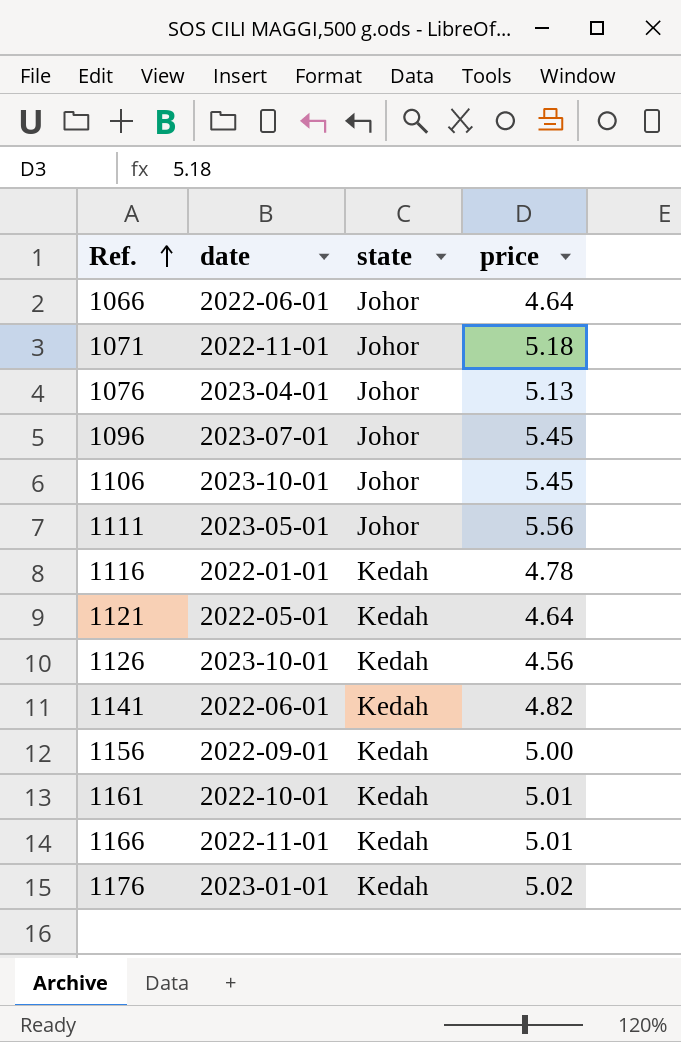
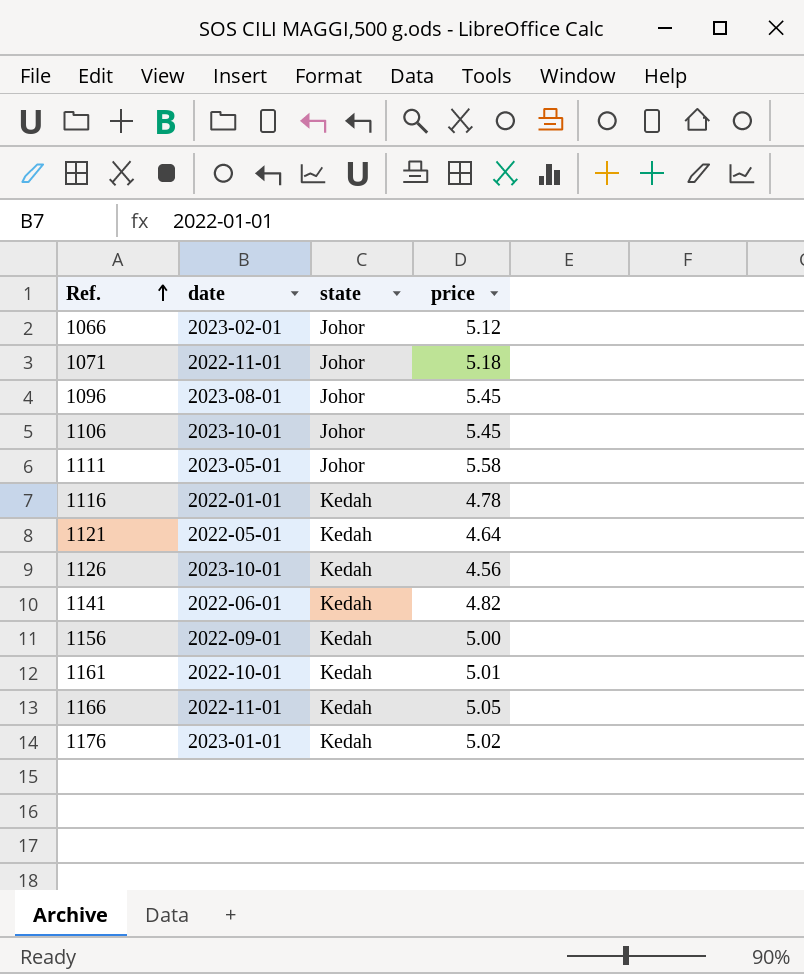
row 1076: 2023-04-01 | Johor | 5.13 -> none
1066 | date: 2022-06-01 -> 2023-02-01
1066 | price: 4.64 -> 5.12
1096 | date: 2023-07-01 -> 2023-08-01
1111 | price: 5.56 -> 5.58
1166 | price: 5.01 -> 5.05

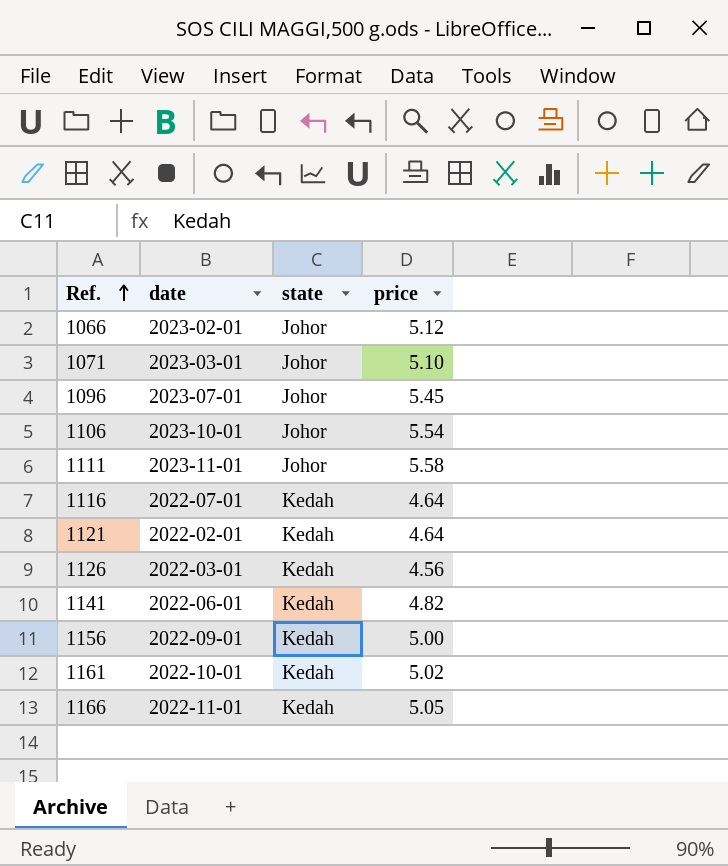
row 1176: 2023-01-01 | Kedah | 5.02 -> none
1071 | date: 2022-11-01 -> 2023-03-01
1071 | price: 5.18 -> 5.10
1096 | date: 2023-08-01 -> 2023-07-01
1106 | price: 5.45 -> 5.54
1111 | date: 2023-05-01 -> 2023-11-01
1116 | date: 2022-01-01 -> 2022-07-01
1116 | price: 4.78 -> 4.64
1121 | date: 2022-05-01 -> 2022-02-01
1126 | date: 2023-10-01 -> 2022-03-01
1161 | price: 5.01 -> 5.02

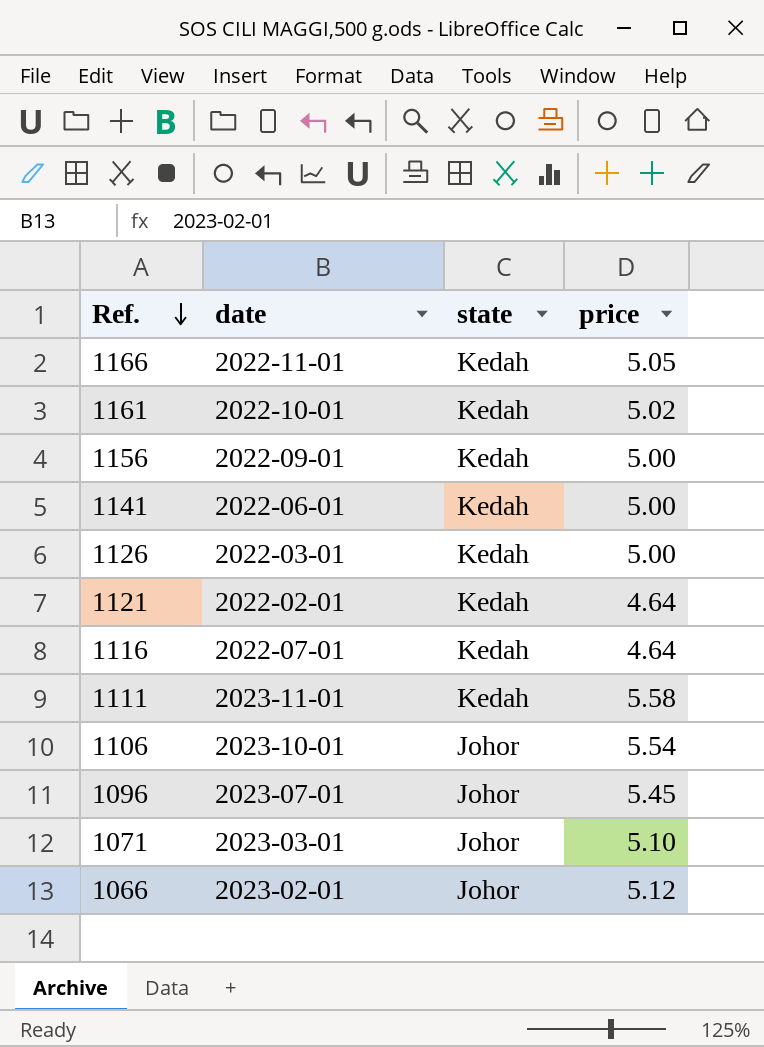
row order: Ref. ascending -> Ref. descending
1141 | price: 4.82 -> 5.00
1126 | price: 4.56 -> 5.00
1111 | state: Johor -> Kedah

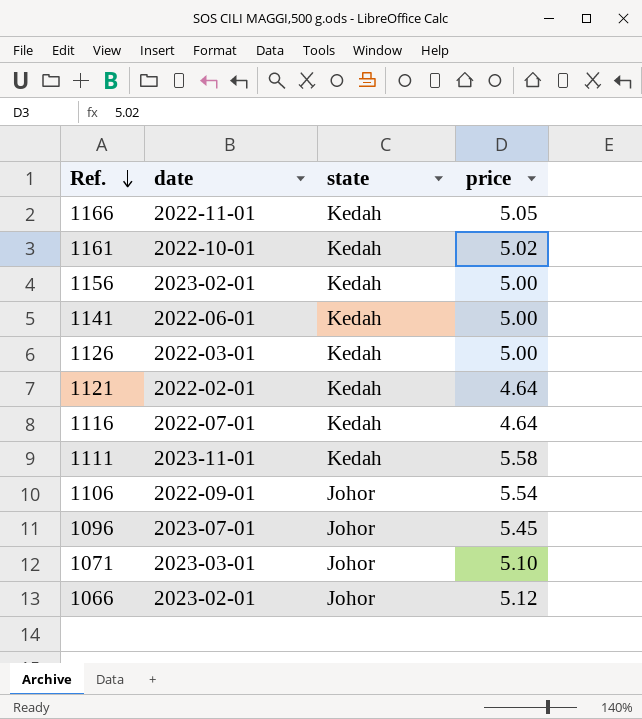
1156 | date: 2022-09-01 -> 2023-02-01
1106 | date: 2023-10-01 -> 2022-09-01

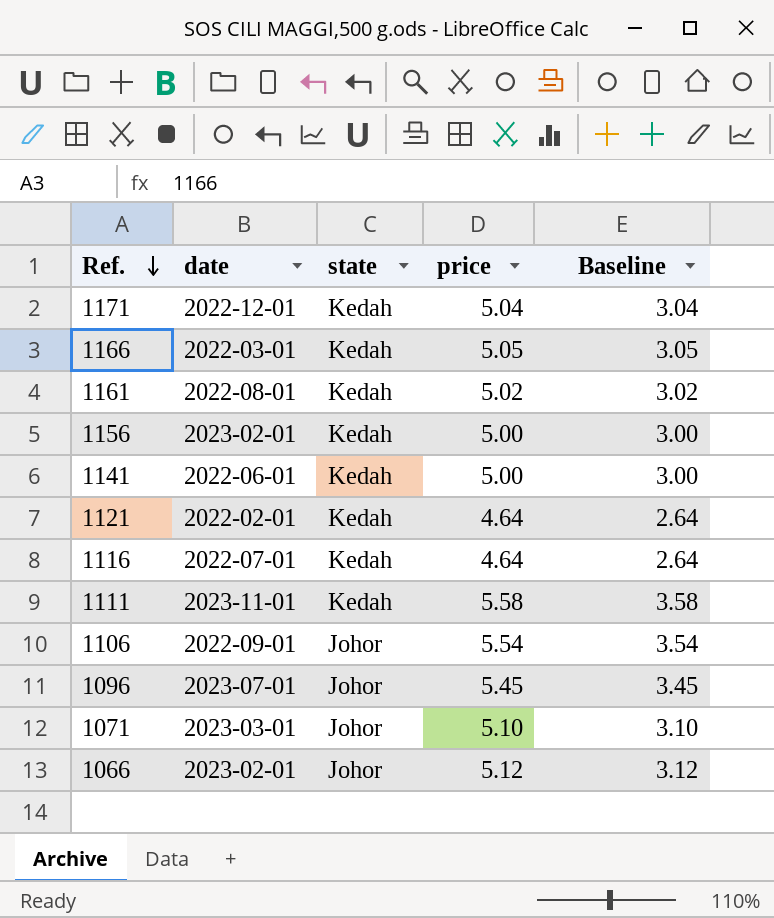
column Baseline | formula: none -> [price] - 2
row 1126: 2022-03-01 | Kedah | 5.00 -> none
row 1171: none -> 2022-12-01 | Kedah | 5.04 | 3.04
1166 | date: 2022-11-01 -> 2022-03-01
1161 | date: 2022-10-01 -> 2022-08-01

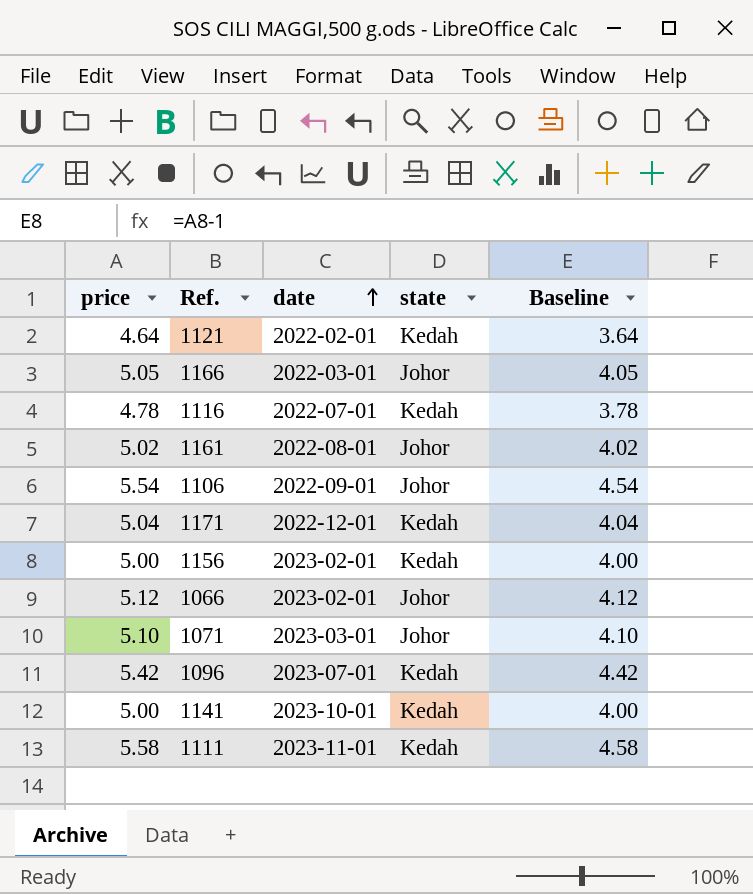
row order: Ref. descending -> date ascending
column price | position: 4 -> 1
column Baseline | formula: [price] - 2 -> [price] - 1
1166 | state: Kedah -> Johor
1116 | price: 4.64 -> 4.78
1161 | state: Kedah -> Johor
1096 | price: 5.45 -> 5.42
1096 | state: Johor -> Kedah
1141 | date: 2022-06-01 -> 2023-10-01

